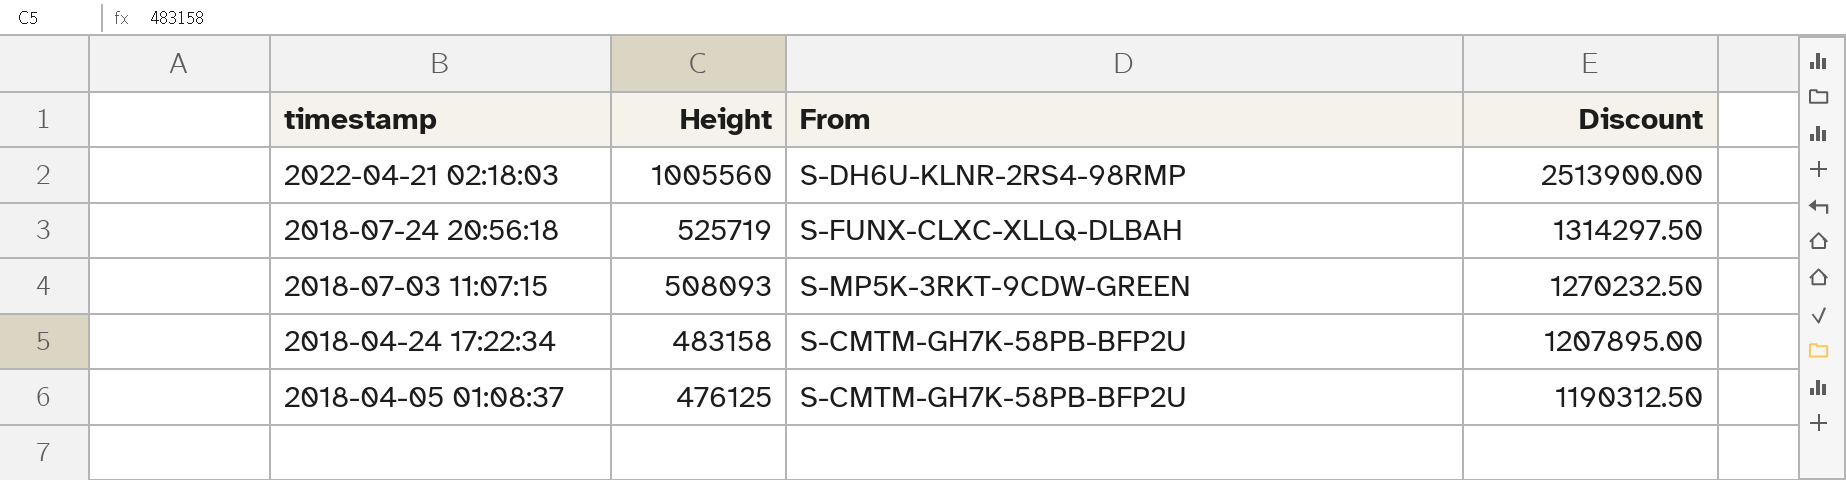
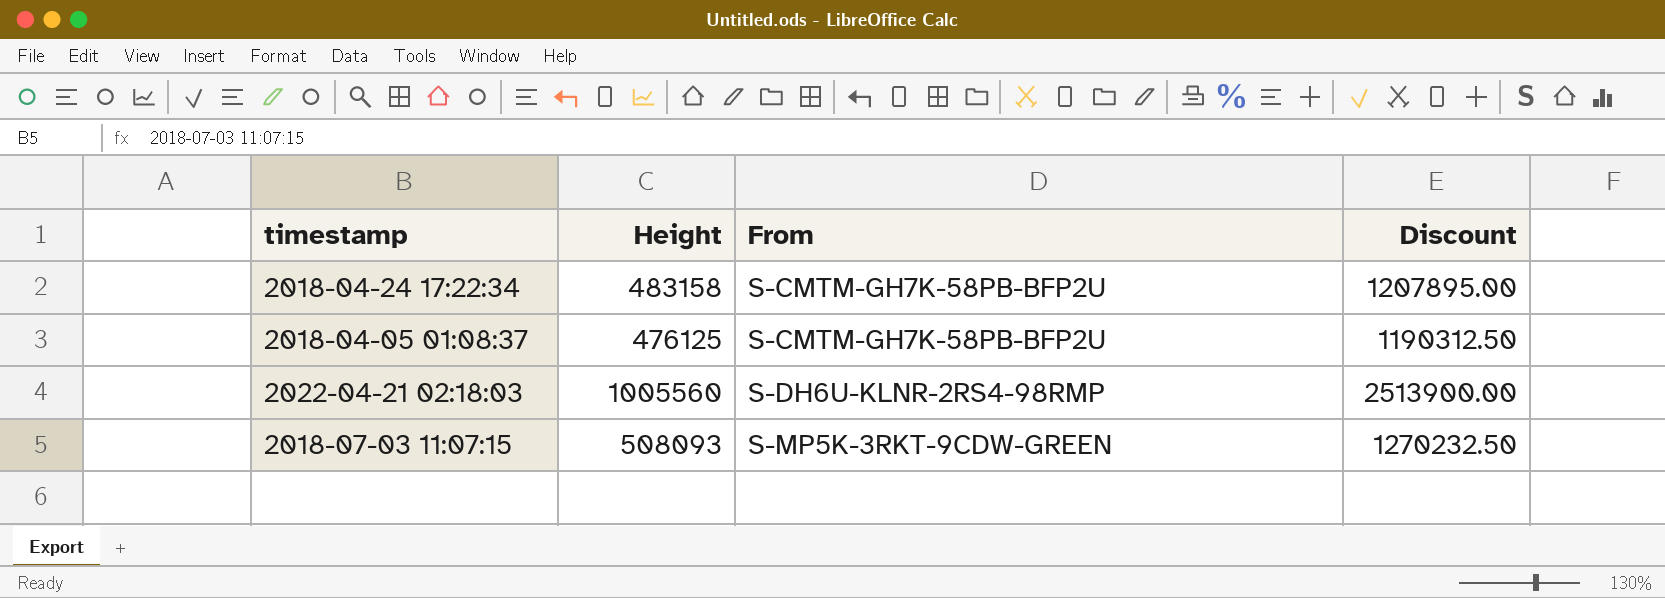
row order: timestamp descending -> From ascending
row 2018-07-24 20:56:18: 525719 | S-FUNX-CLXC-XLLQ-DLBAH | 1314297.50 -> none

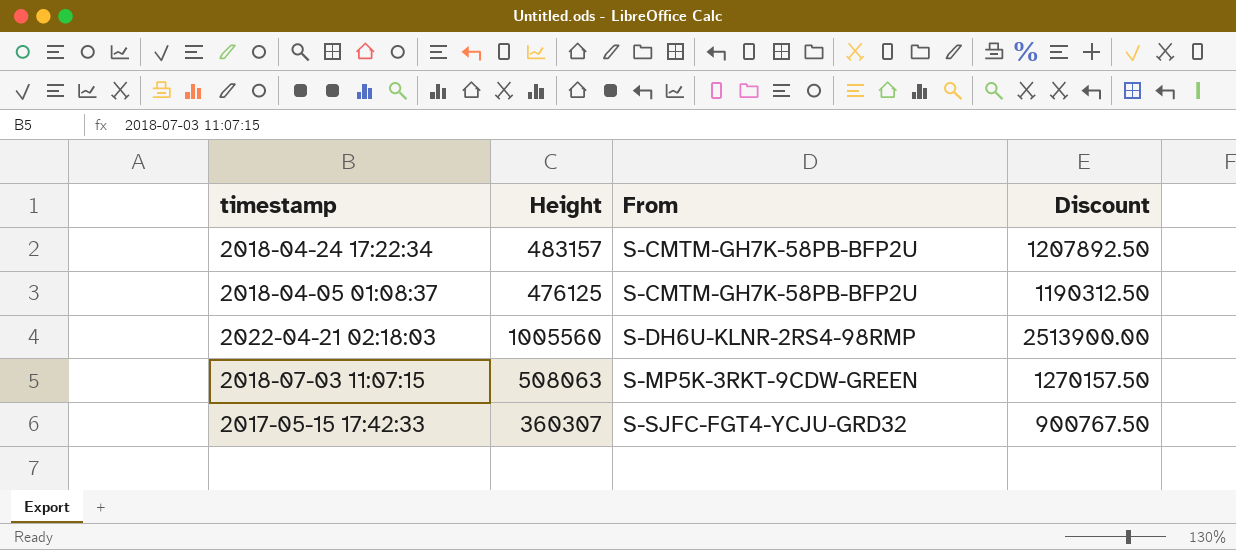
2018-04-24 17:22:34 | Height: 483158 -> 483157
2018-04-24 17:22:34 | Discount: 1207895.00 -> 1207892.50
2018-07-03 11:07:15 | Height: 508093 -> 508063
2018-07-03 11:07:15 | Discount: 1270232.50 -> 1270157.50
row 2017-05-15 17:42:33: none -> 360307 | S-SJFC-FGT4-YCJU-GRD32 | 900767.50

